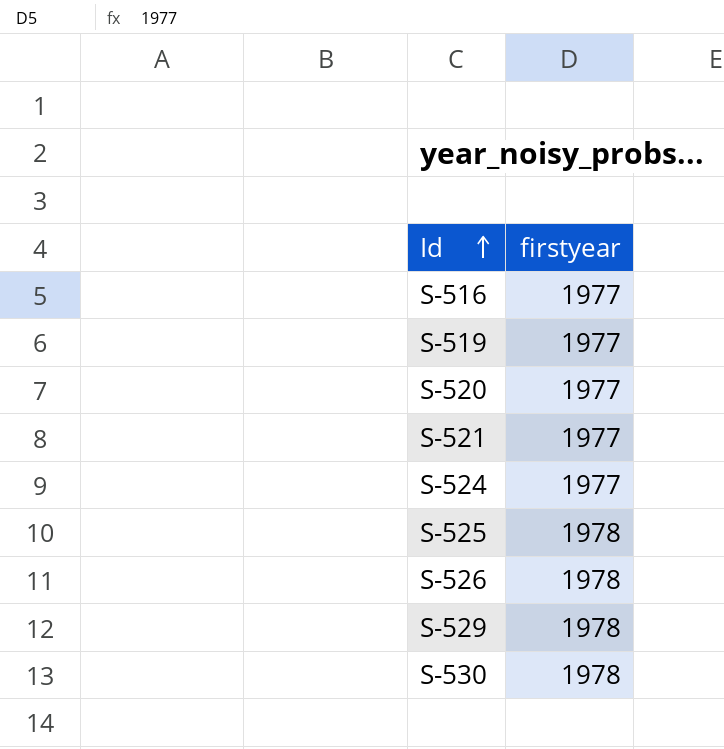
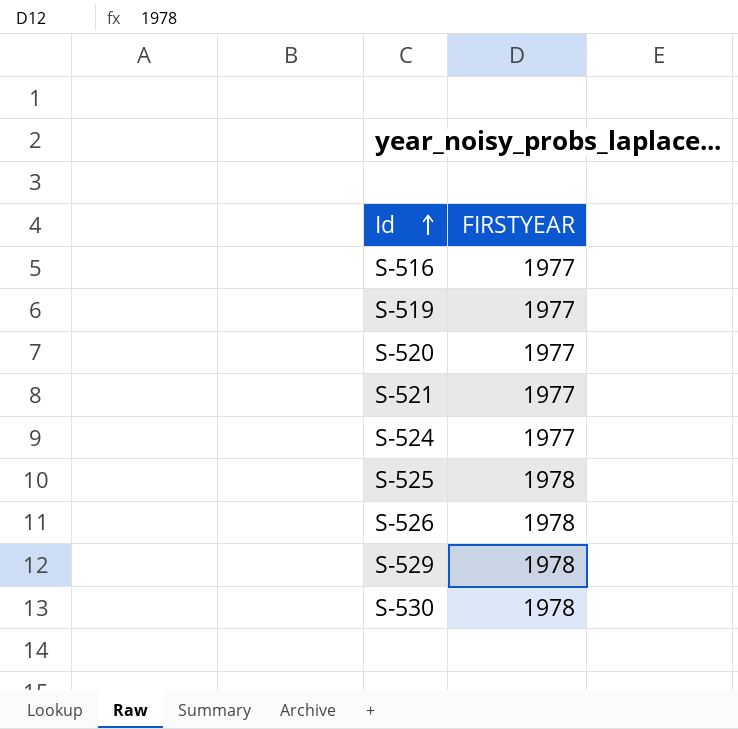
column name: firstyear -> FIRSTYEAR

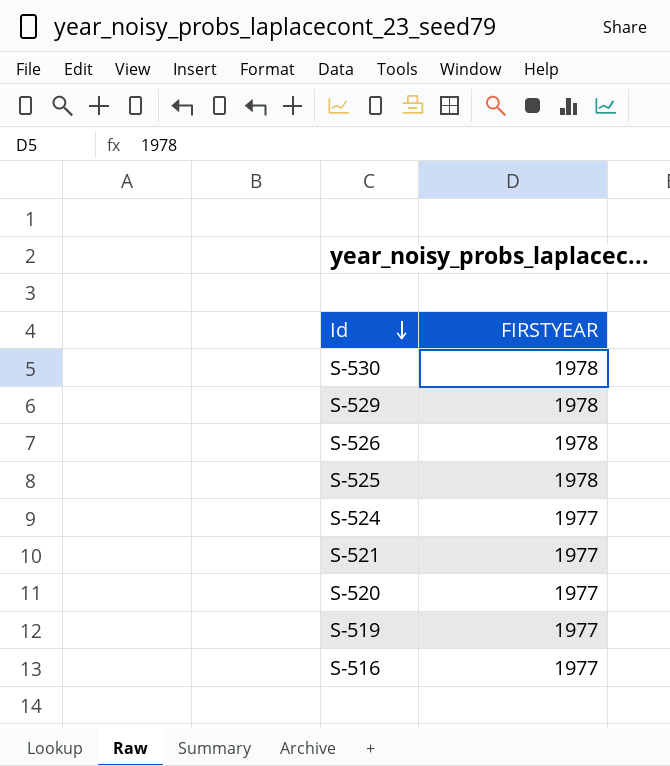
row order: Id ascending -> Id descending

